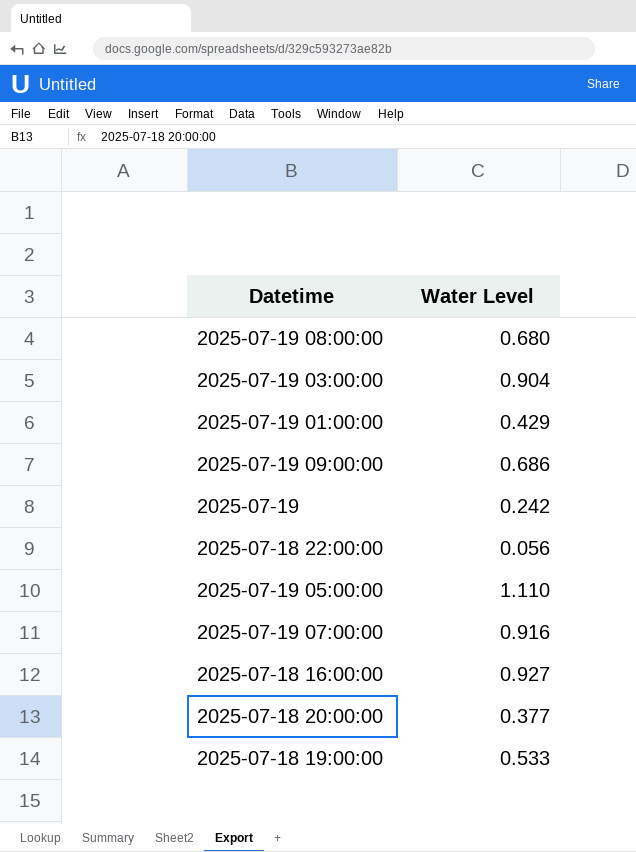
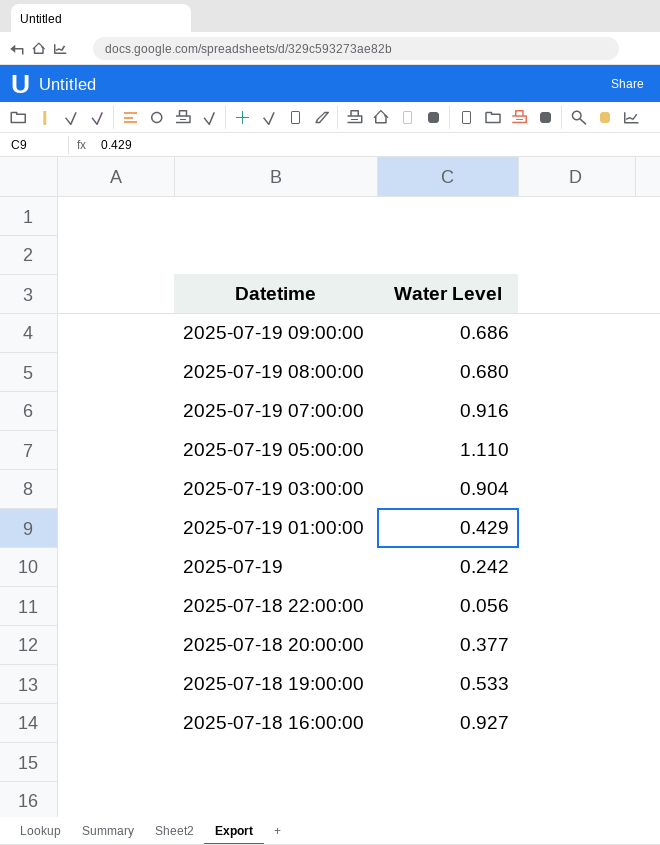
row order: none -> Datetime descending

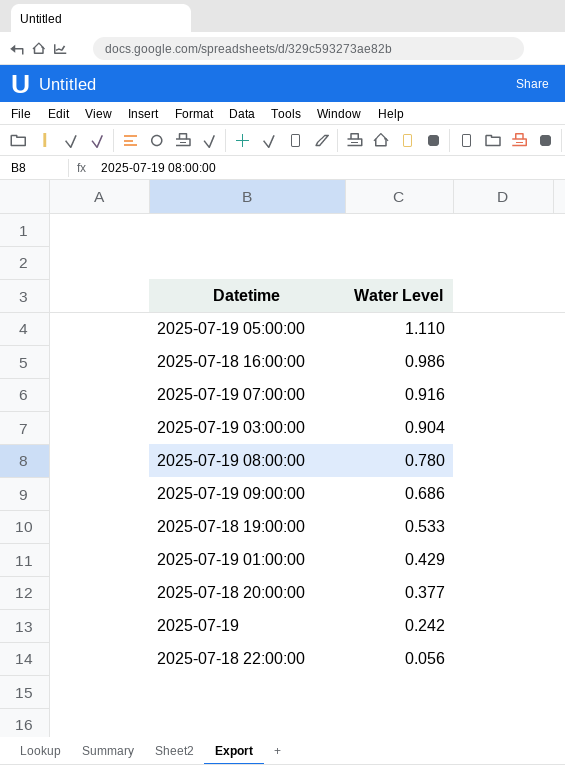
row order: Datetime descending -> Water Level descending
2025-07-18 16:00:00 | Water Level: 0.927 -> 0.986
2025-07-19 08:00:00 | Water Level: 0.680 -> 0.780

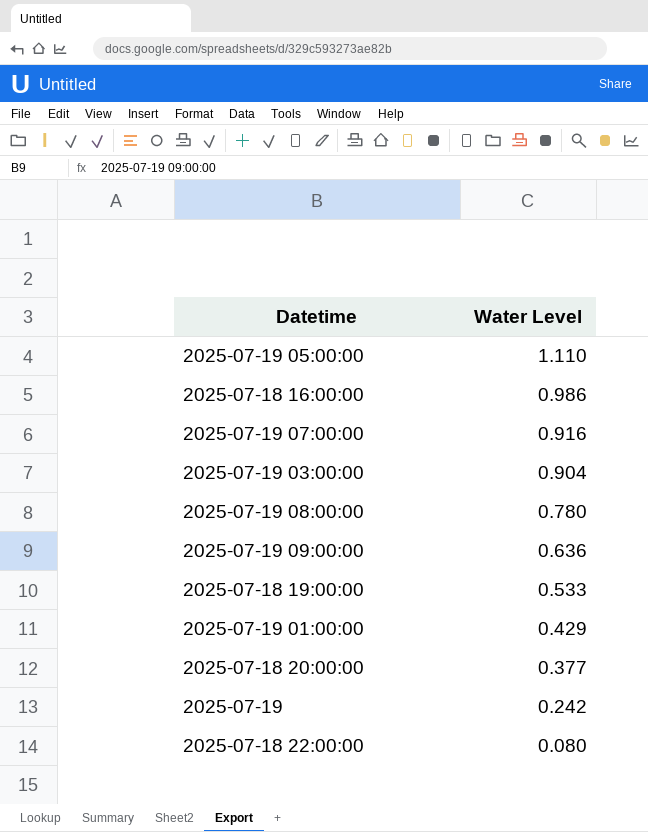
2025-07-19 09:00:00 | Water Level: 0.686 -> 0.636
2025-07-18 22:00:00 | Water Level: 0.056 -> 0.080

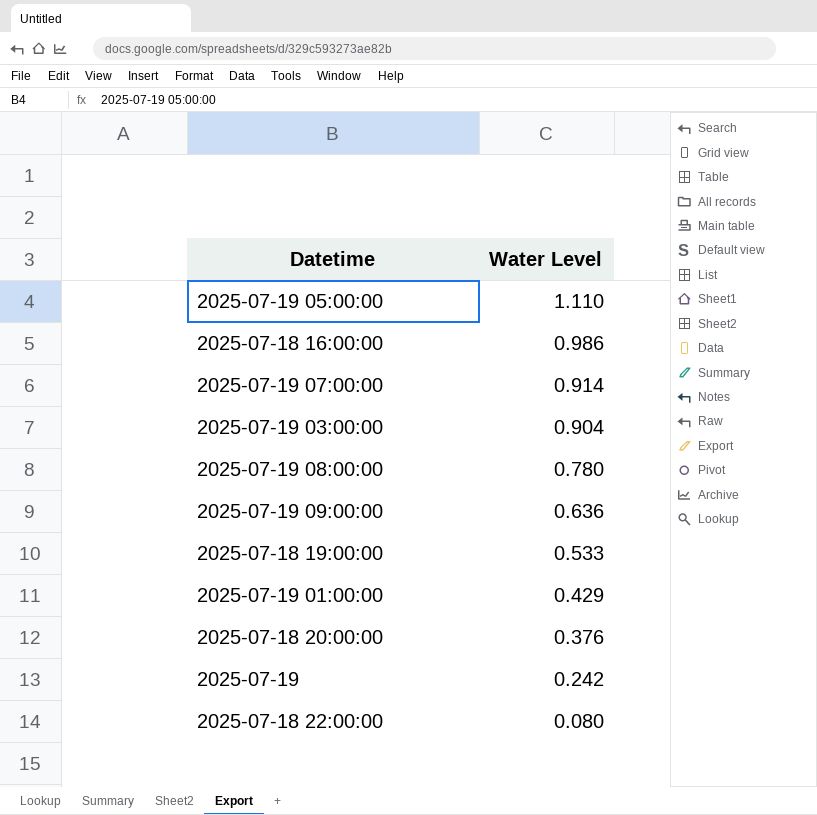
2025-07-19 07:00:00 | Water Level: 0.916 -> 0.914
2025-07-18 20:00:00 | Water Level: 0.377 -> 0.376

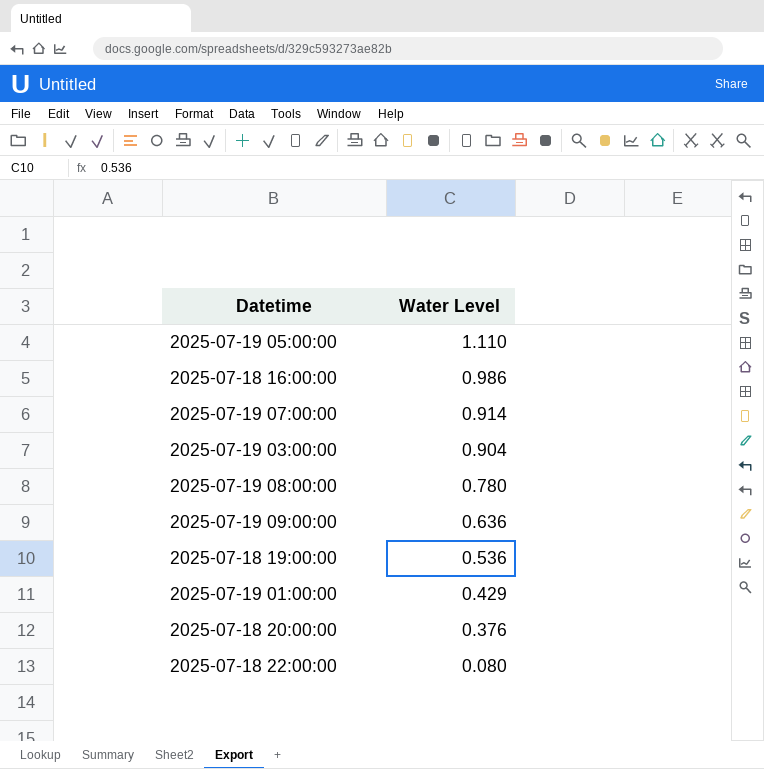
row 2025-07-19: 0.242 -> none
2025-07-18 19:00:00 | Water Level: 0.533 -> 0.536

